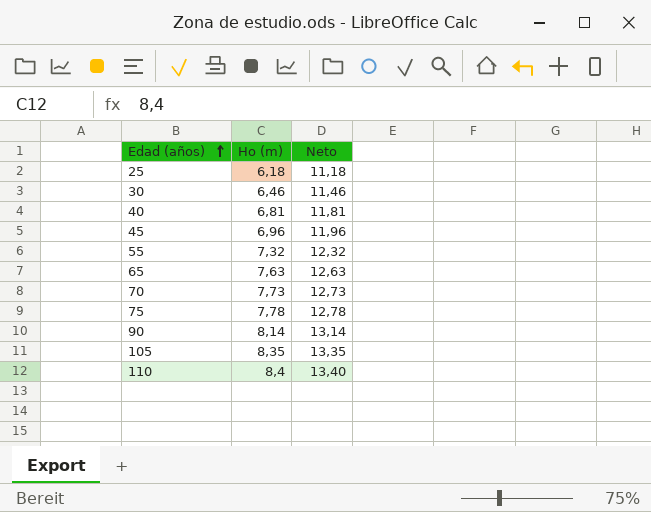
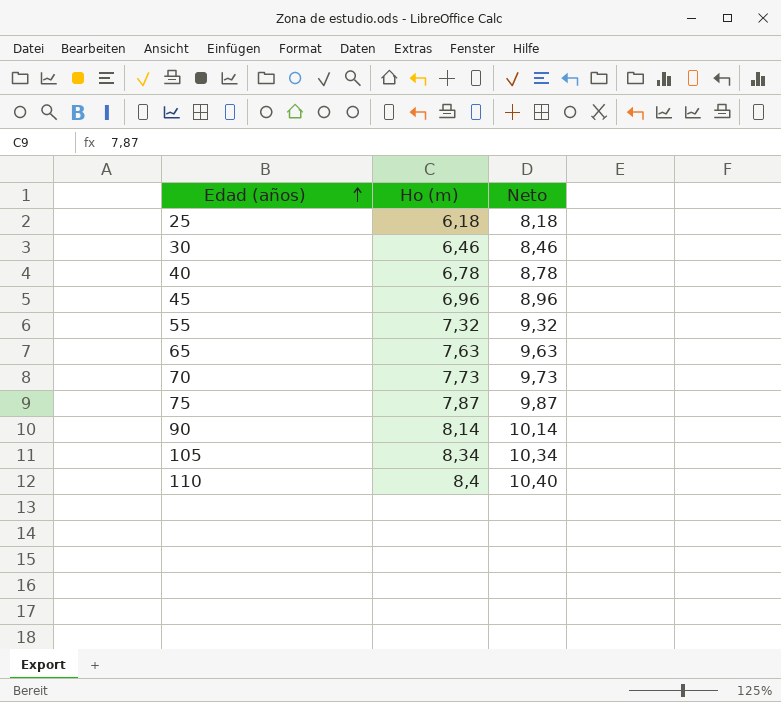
column Neto | formula: [Ho (m)] + 5 -> [Ho (m)] + 2
40 | Ho (m): 6,81 -> 6,78
75 | Ho (m): 7,78 -> 7,87
105 | Ho (m): 8,35 -> 8,34

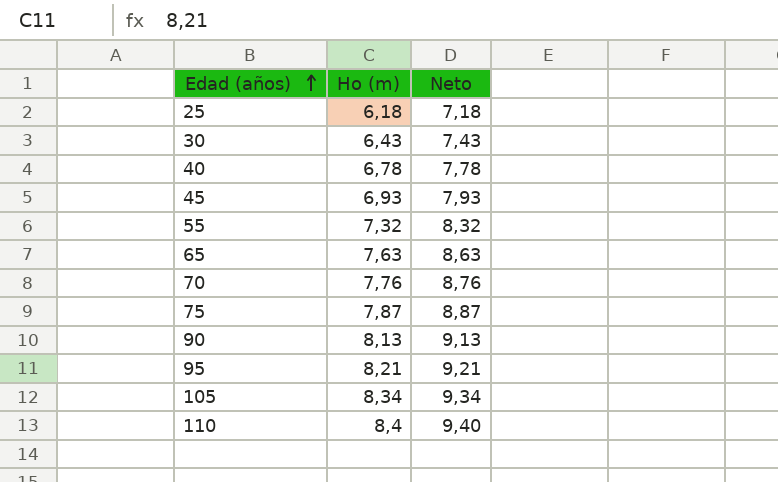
column Neto | formula: [Ho (m)] + 2 -> [Ho (m)] + 1
30 | Ho (m): 6,46 -> 6,43
45 | Ho (m): 6,96 -> 6,93
70 | Ho (m): 7,73 -> 7,76
90 | Ho (m): 8,14 -> 8,13
row 95: none -> 8,21 | 9,21

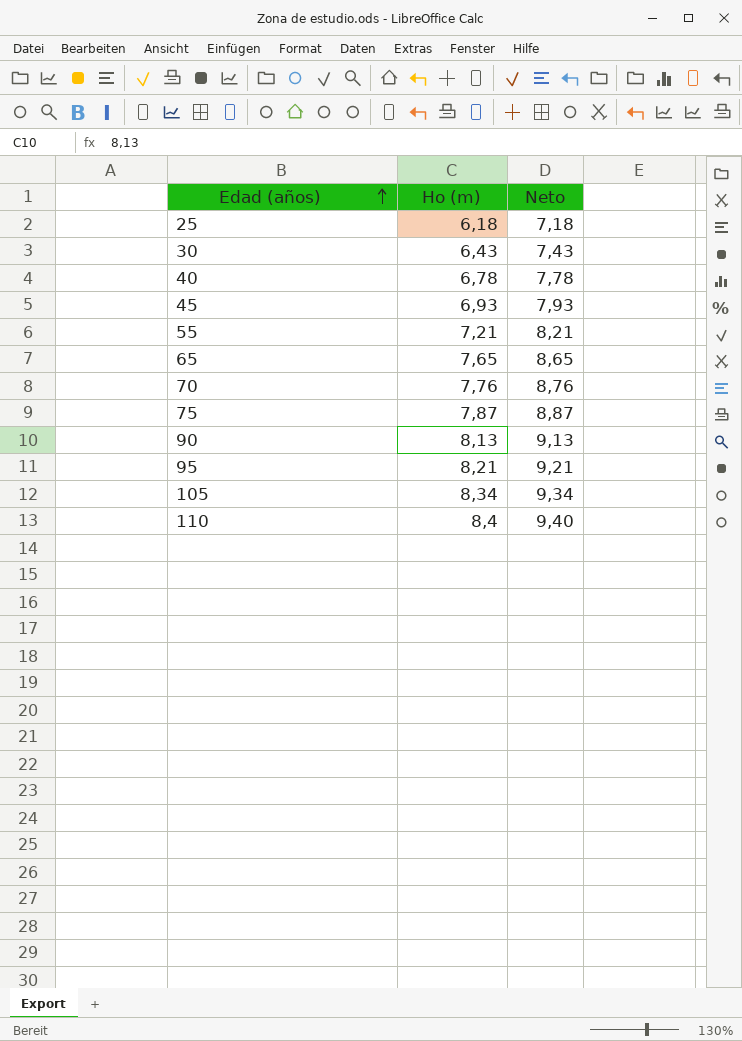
55 | Ho (m): 7,32 -> 7,21
55 | Neto: 8,32 -> 8,21
65 | Ho (m): 7,63 -> 7,65
65 | Neto: 8,63 -> 8,65

